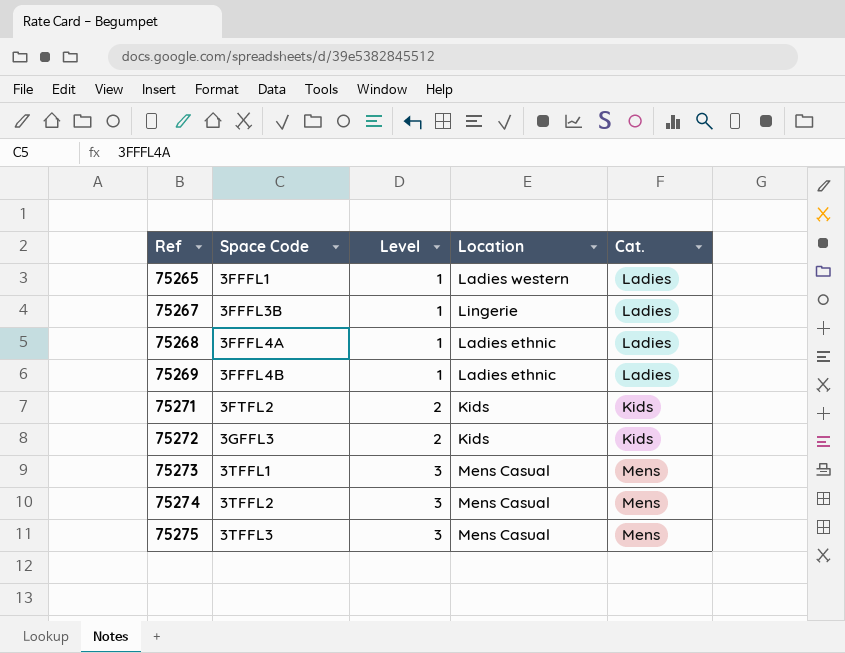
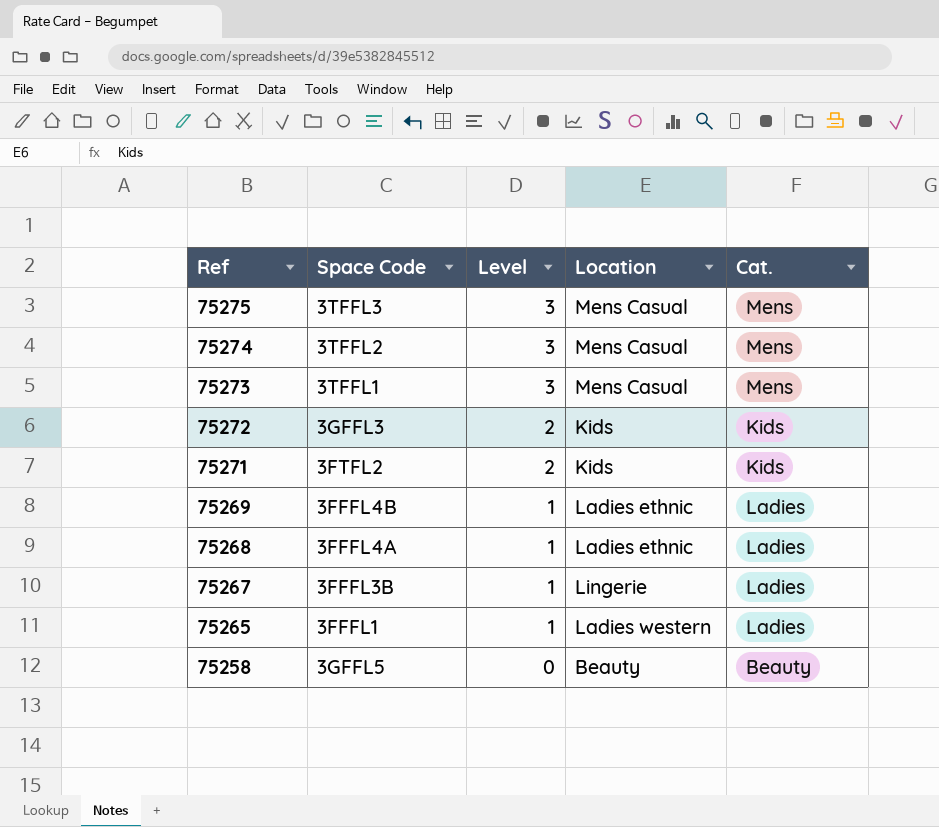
row order: Ref ascending -> Ref descending
row 75258: none -> 3GFFL5 | 0 | Beauty | Beauty

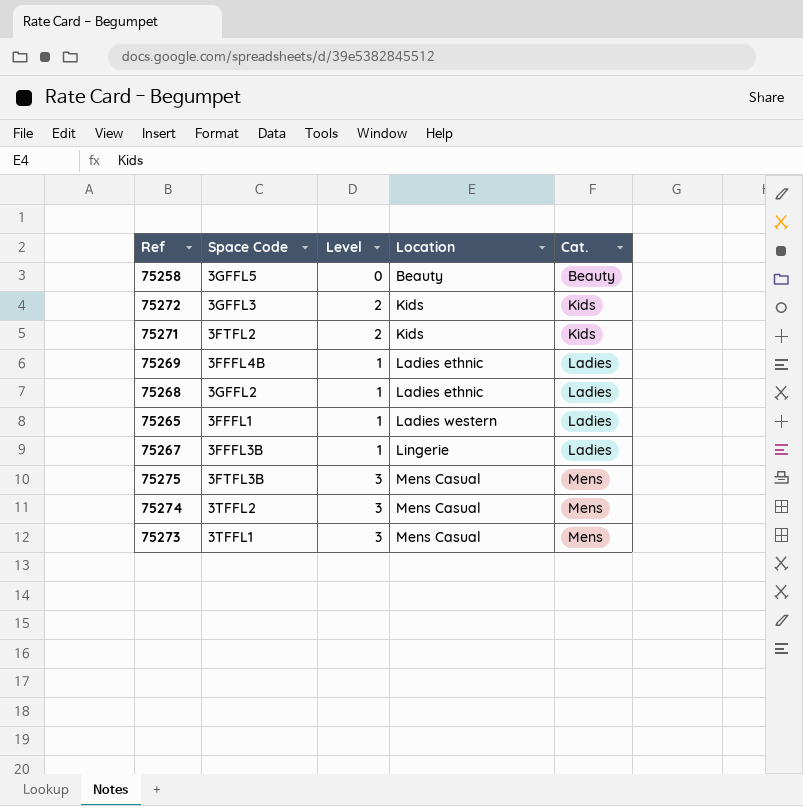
row order: Ref descending -> Location ascending
75268 | Space Code: 3FFFL4A -> 3GFFL2
75275 | Space Code: 3TFFL3 -> 3FTFL3B

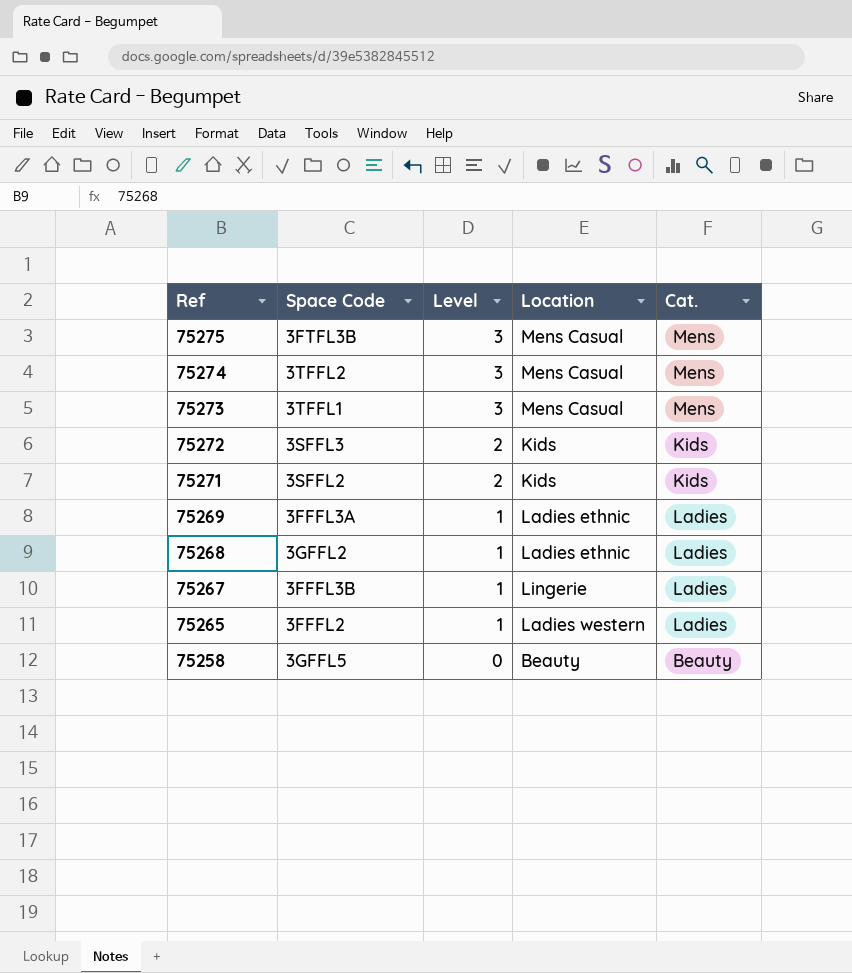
row order: Location ascending -> Ref descending
75272 | Space Code: 3GFFL3 -> 3SFFL3
75271 | Space Code: 3FTFL2 -> 3SFFL2
75269 | Space Code: 3FFFL4B -> 3FFFL3A
75265 | Space Code: 3FFFL1 -> 3FFFL2

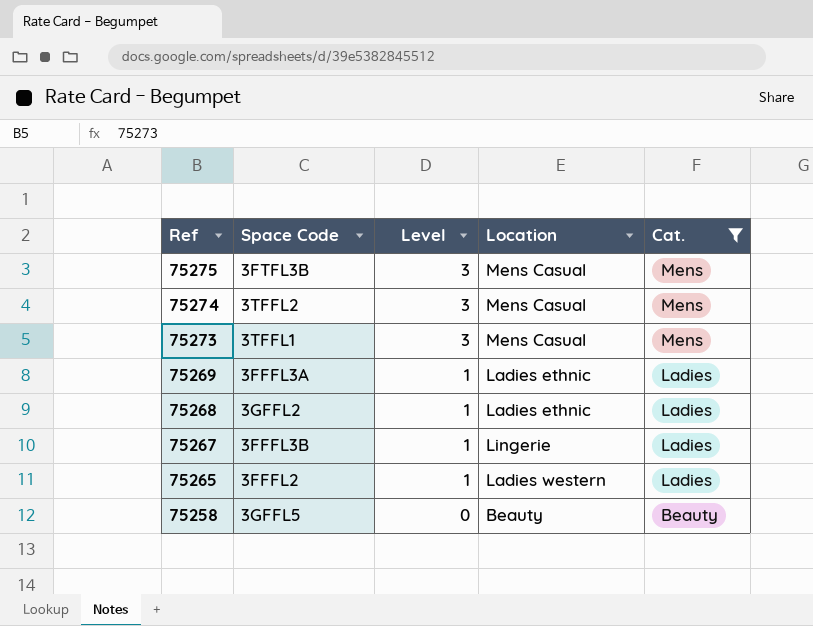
filter: none -> Cat. != Kids

